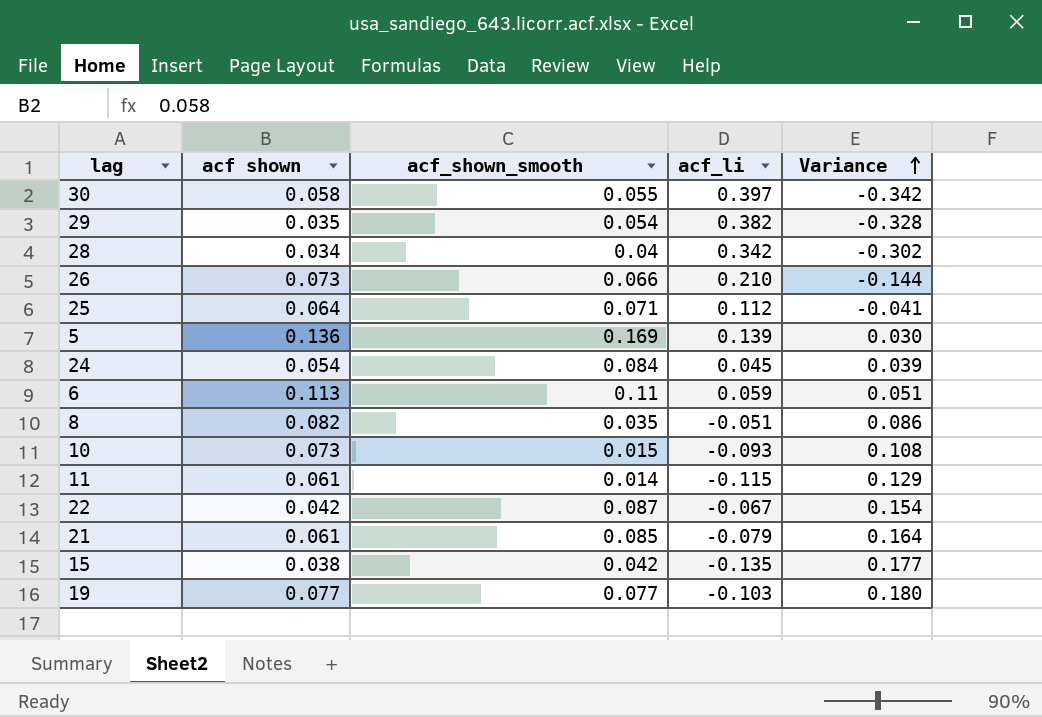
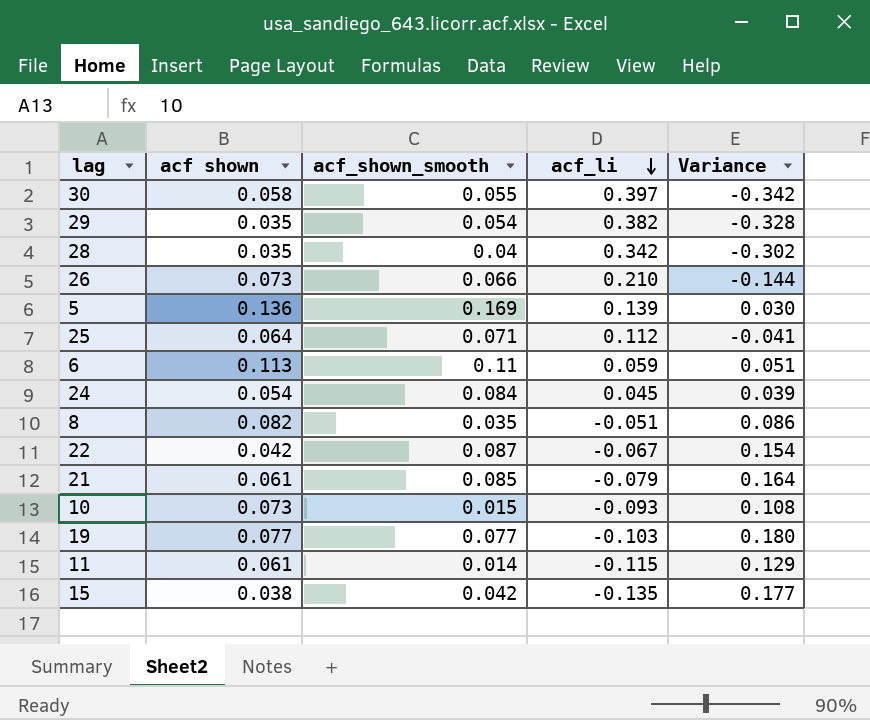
row order: Variance ascending -> acf_li descending
28 | acf shown: 0.034 -> 0.035

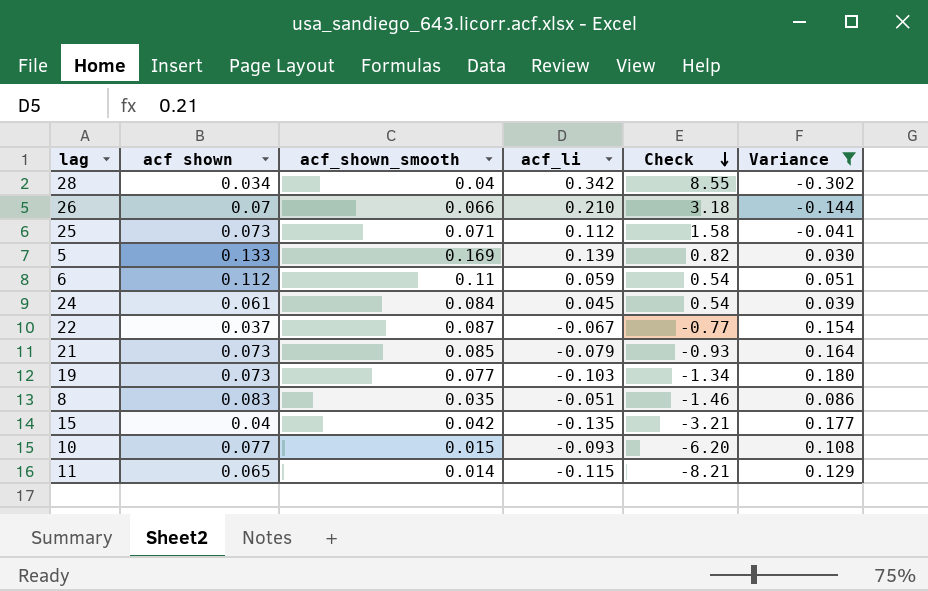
filter: none -> Variance >= -0.302
row order: acf_li descending -> Check descending
column Check | formula: none -> [acf_li] / [acf_shown_smooth]
28 | acf shown: 0.035 -> 0.034
26 | acf shown: 0.073 -> 0.07
25 | acf shown: 0.064 -> 0.073
5 | acf shown: 0.136 -> 0.133
6 | acf shown: 0.113 -> 0.112
24 | acf shown: 0.054 -> 0.061
22 | acf shown: 0.042 -> 0.037
21 | acf shown: 0.061 -> 0.073
19 | acf shown: 0.077 -> 0.073
8 | acf shown: 0.082 -> 0.083
15 | acf shown: 0.038 -> 0.04
10 | acf shown: 0.073 -> 0.077
11 | acf shown: 0.061 -> 0.065

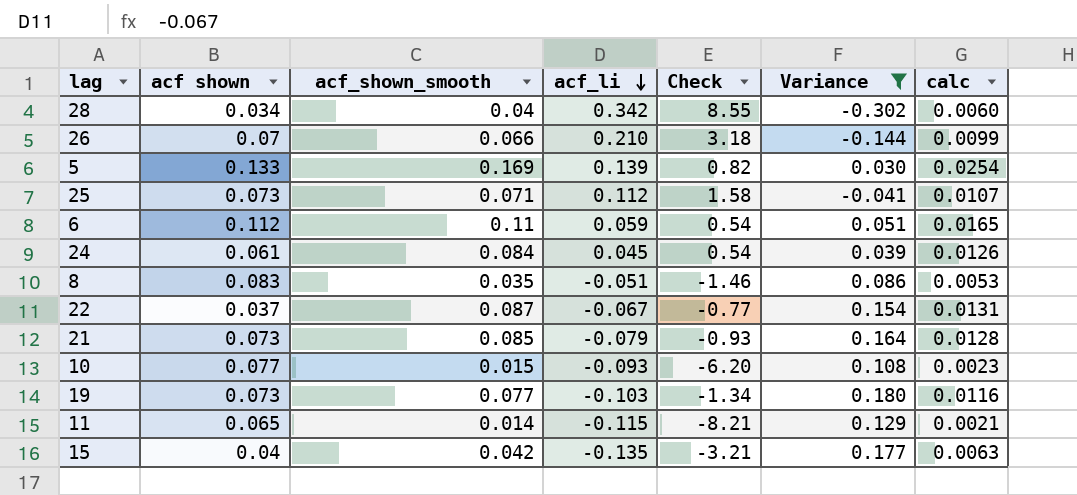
row order: Check descending -> acf_li descending
column calc | formula: none -> [acf_shown_smooth] * 0.15

